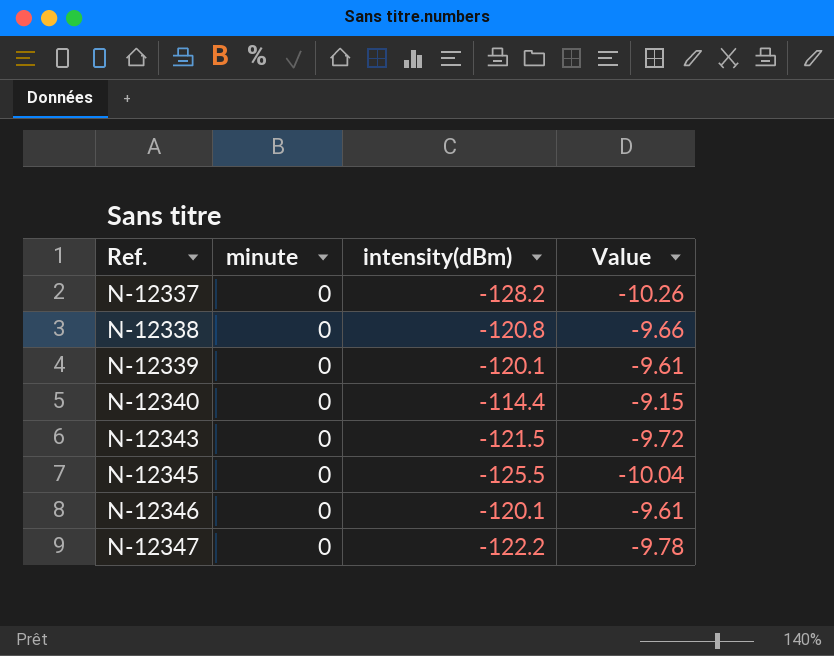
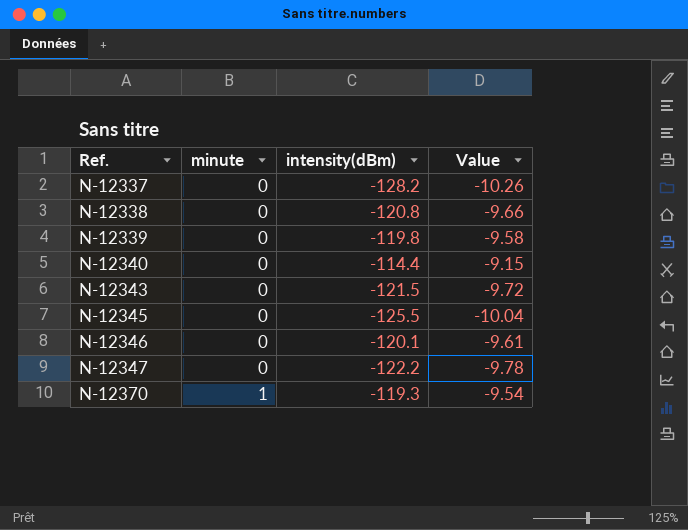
N-12339 | intensity(dBm): -120.1 -> -119.8
N-12339 | Value: -9.61 -> -9.58
row N-12370: none -> 1 | -119.3 | -9.54

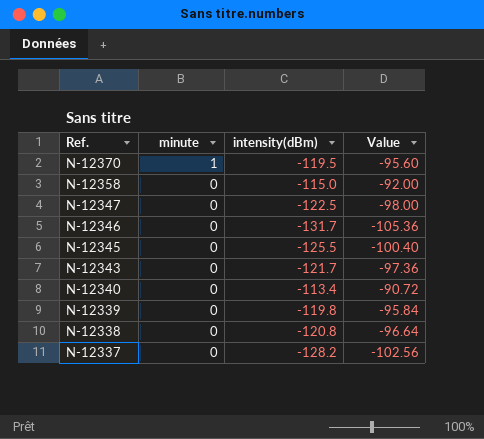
row order: Ref. ascending -> Ref. descending
column Value | formula: [intensity(dBm)] * 0.08 -> [intensity(dBm)] * 0.8
N-12370 | intensity(dBm): -119.3 -> -119.5
row N-12358: none -> 0 | -115.0 | -92.00
N-12347 | intensity(dBm): -122.2 -> -122.5
N-12346 | intensity(dBm): -120.1 -> -131.7
N-12343 | intensity(dBm): -121.5 -> -121.7
N-12340 | intensity(dBm): -114.4 -> -113.4

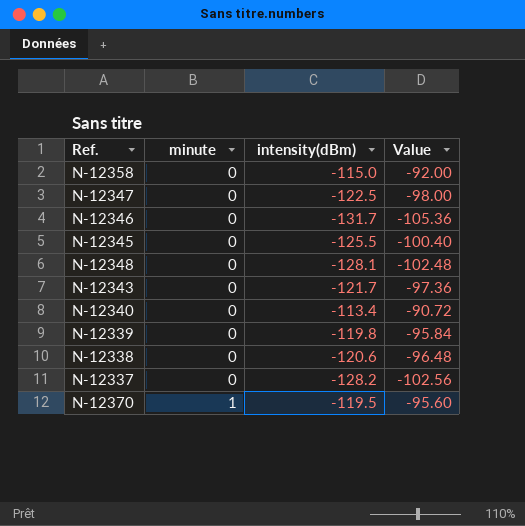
row order: Ref. descending -> minute ascending
row N-12348: none -> 0 | -128.1 | -102.48
N-12338 | intensity(dBm): -120.8 -> -120.6
N-12338 | Value: -96.64 -> -96.48

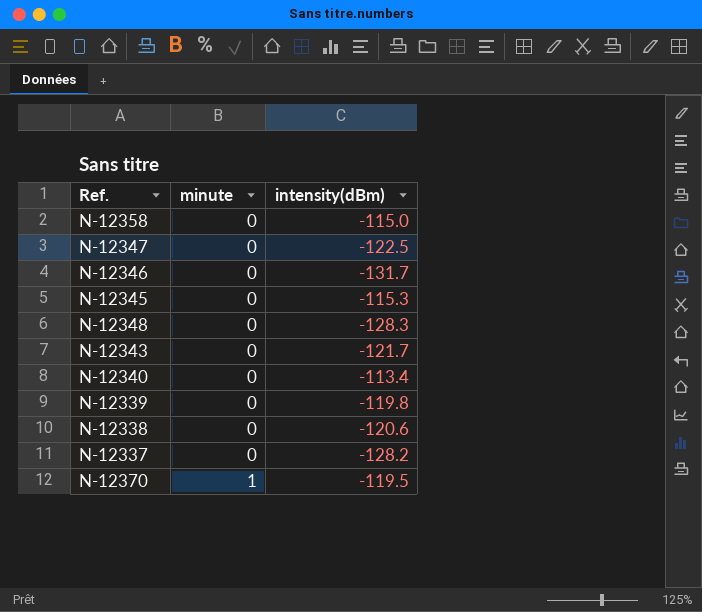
column Value | formula: [intensity(dBm)] * 0.8 -> none
N-12345 | intensity(dBm): -125.5 -> -115.3
N-12348 | intensity(dBm): -128.1 -> -128.3

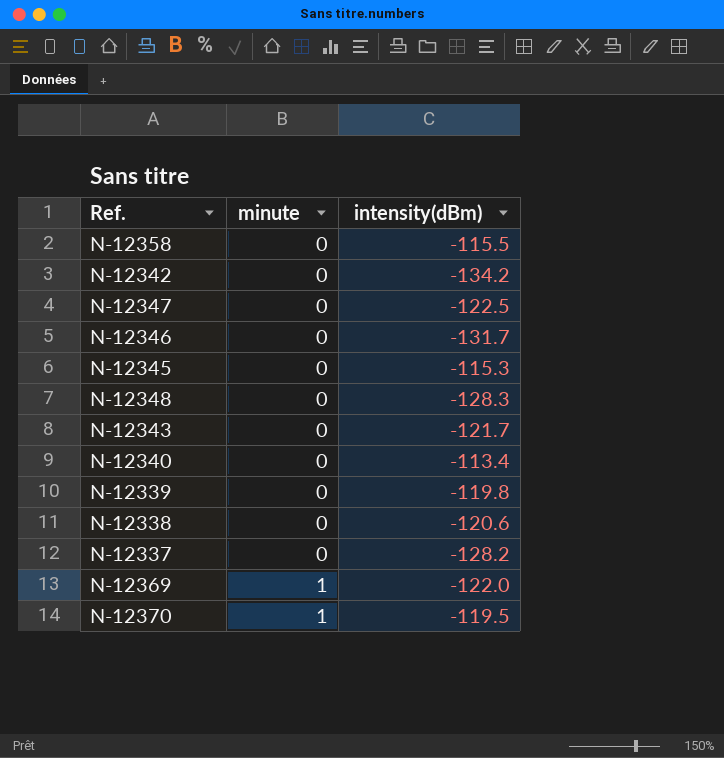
N-12358 | intensity(dBm): -115.0 -> -115.5
row N-12342: none -> 0 | -134.2
row N-12369: none -> 1 | -122.0

